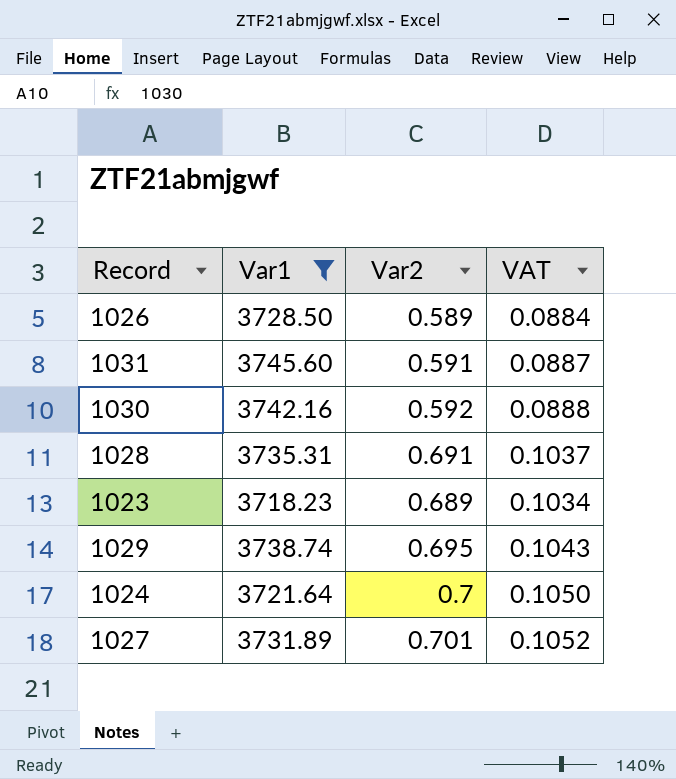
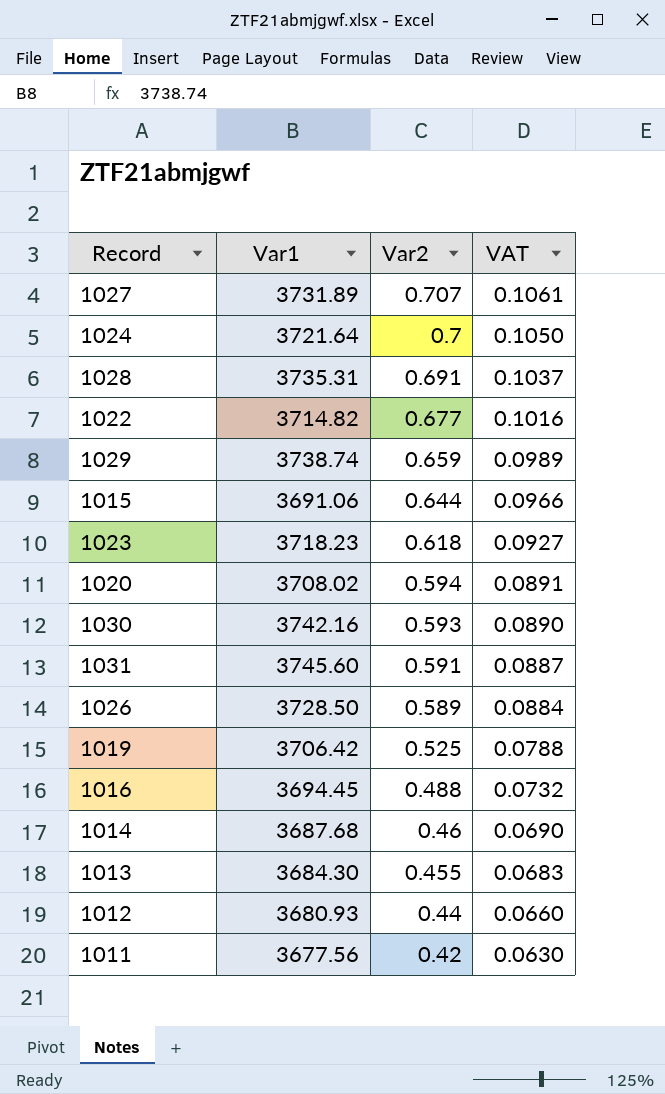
filter: Var1 >= 3718.23 -> none
row order: none -> Var2 descending
1027 | Var2: 0.701 -> 0.707
1027 | VAT: 0.1052 -> 0.1061
1029 | Var2: 0.695 -> 0.659
1029 | VAT: 0.1043 -> 0.0989
1023 | Var2: 0.689 -> 0.618
1023 | VAT: 0.1034 -> 0.0927
1030 | Var2: 0.592 -> 0.593
1030 | VAT: 0.0888 -> 0.0890

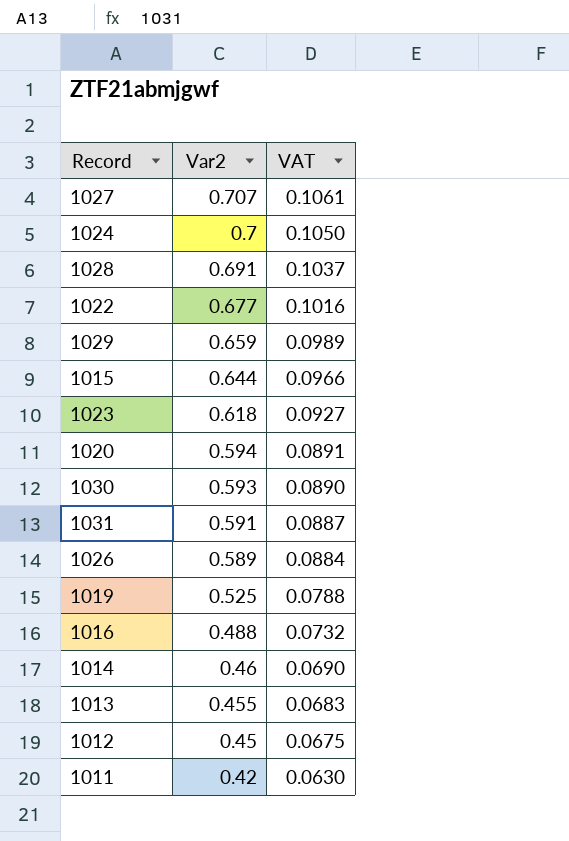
column Var1 | position: 2 -> none
1012 | Var2: 0.44 -> 0.45
1012 | VAT: 0.0660 -> 0.0675

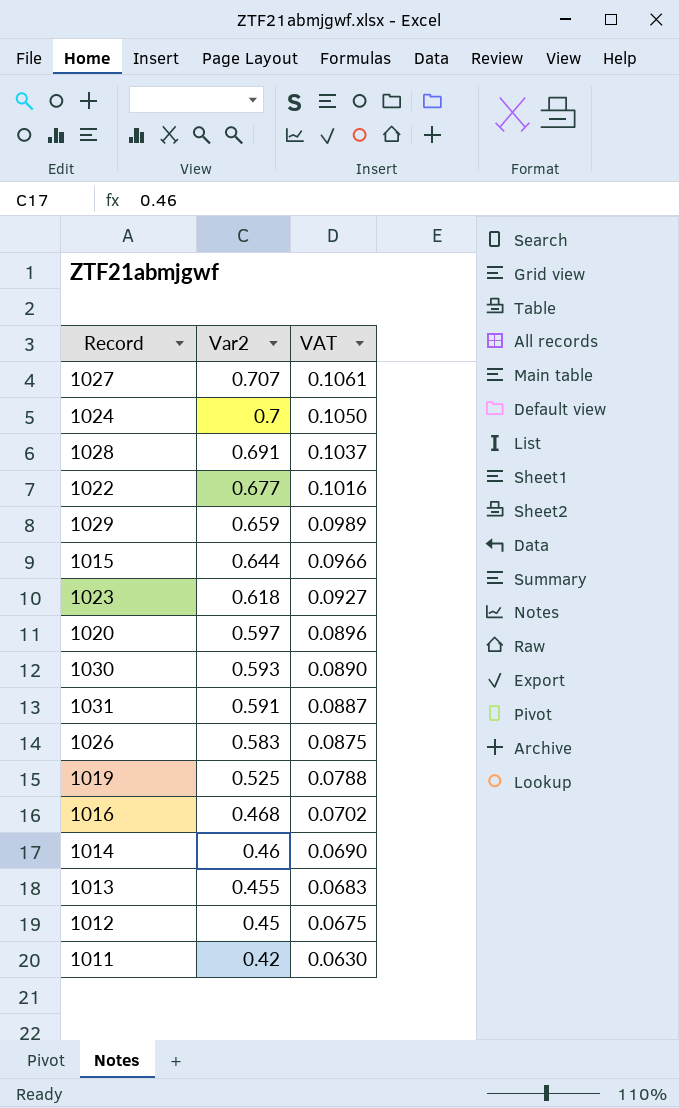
1020 | Var2: 0.594 -> 0.597
1020 | VAT: 0.0891 -> 0.0896
1026 | Var2: 0.589 -> 0.583
1026 | VAT: 0.0884 -> 0.0875
1016 | Var2: 0.488 -> 0.468
1016 | VAT: 0.0732 -> 0.0702

